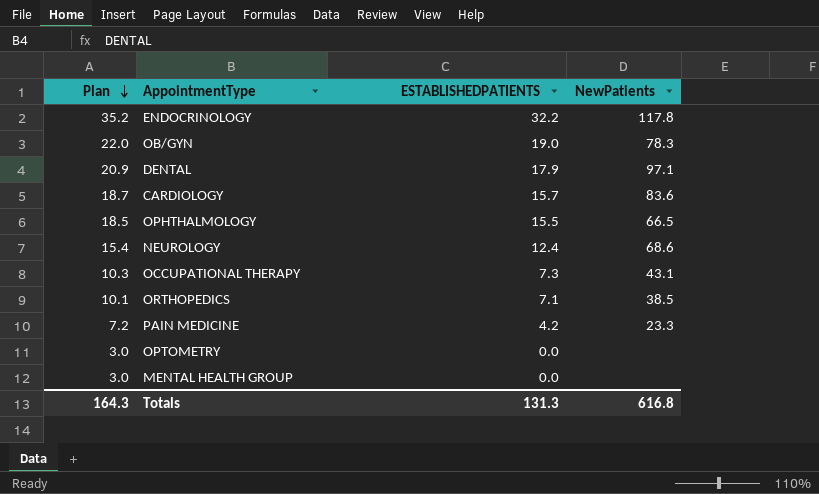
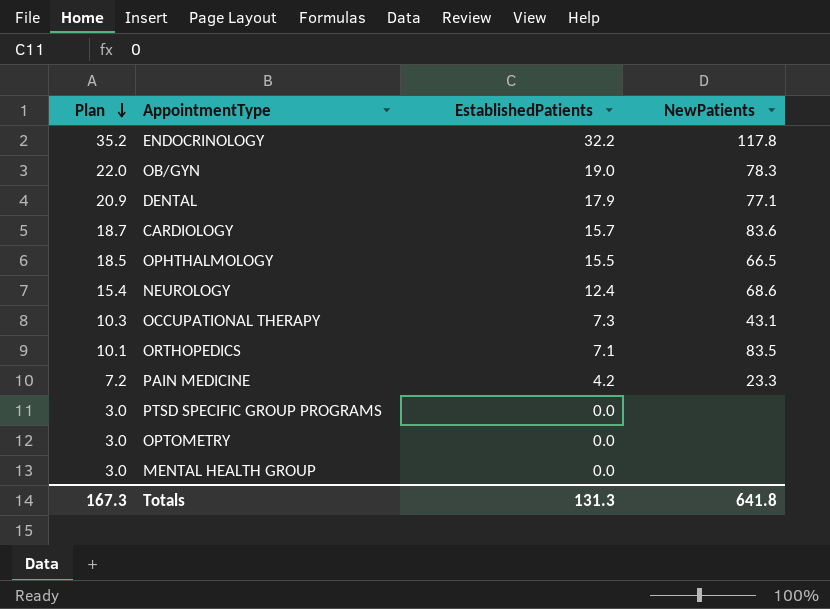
column name: ESTABLISHEDPATIENTS -> EstablishedPatients
DENTAL | NewPatients: 97.1 -> 77.1
ORTHOPEDICS | NewPatients: 38.5 -> 83.5
row PTSD SPECIFIC GROUP PROGRAMS: none -> 3.0 | 0.0 | none
Totals | Plan: 164.3 -> 167.3
Totals | NewPatients: 616.8 -> 641.8

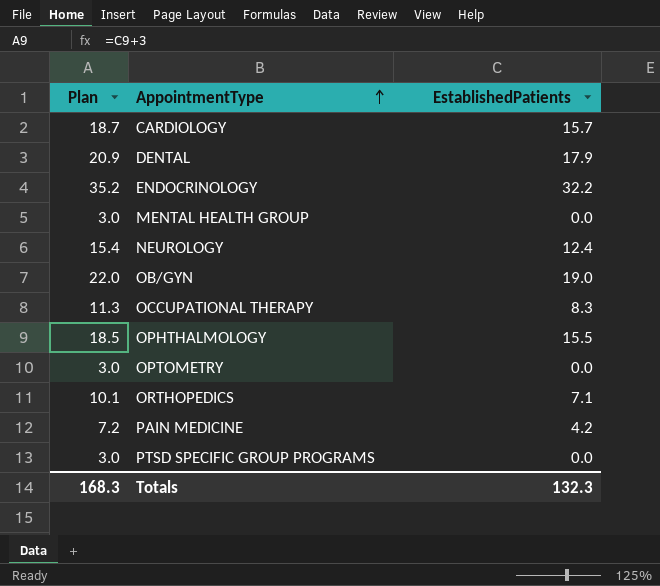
row order: Plan descending -> AppointmentType ascending
column NewPatients | position: 4 -> none
OCCUPATIONAL THERAPY | Plan: 10.3 -> 11.3
OCCUPATIONAL THERAPY | EstablishedPatients: 7.3 -> 8.3
Totals | Plan: 167.3 -> 168.3
Totals | EstablishedPatients: 131.3 -> 132.3

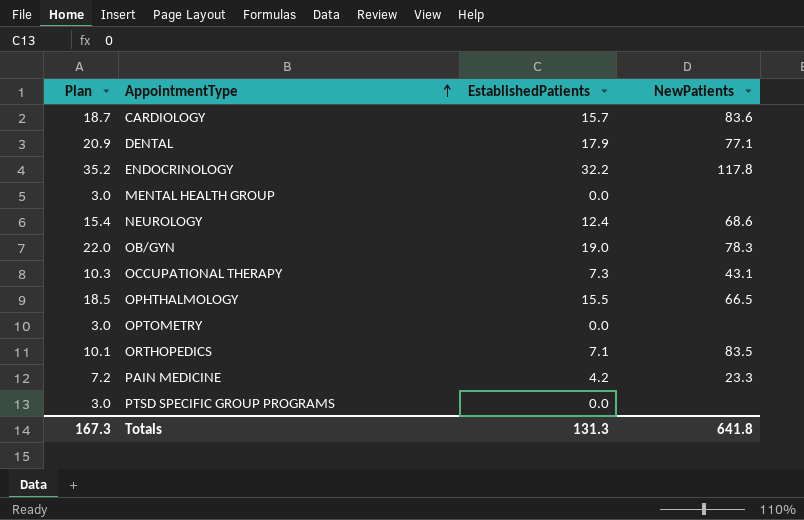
column NewPatients | position: none -> 4
OCCUPATIONAL THERAPY | Plan: 11.3 -> 10.3
OCCUPATIONAL THERAPY | EstablishedPatients: 8.3 -> 7.3
Totals | Plan: 168.3 -> 167.3
Totals | EstablishedPatients: 132.3 -> 131.3

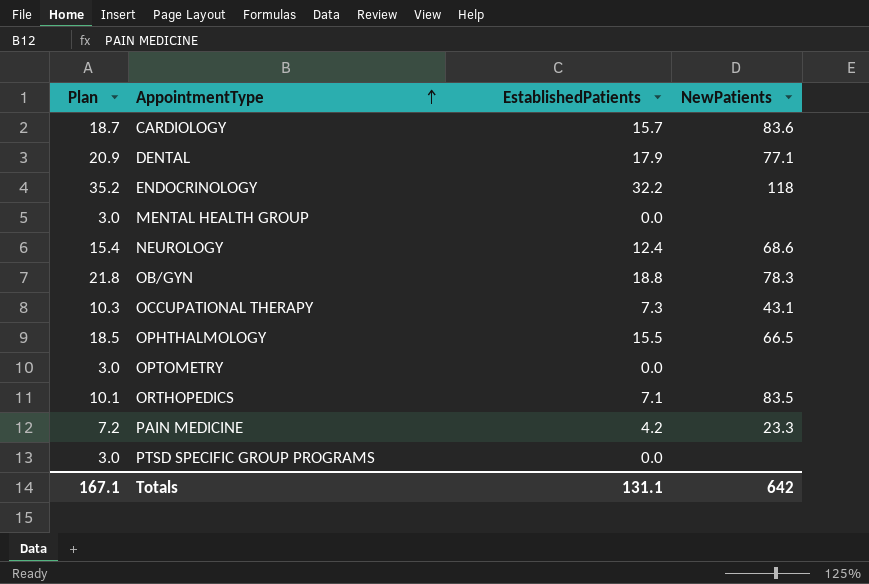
ENDOCRINOLOGY | NewPatients: 117.8 -> 118
OB/GYN | Plan: 22.0 -> 21.8
OB/GYN | EstablishedPatients: 19.0 -> 18.8
Totals | Plan: 167.3 -> 167.1
Totals | EstablishedPatients: 131.3 -> 131.1
Totals | NewPatients: 641.8 -> 642

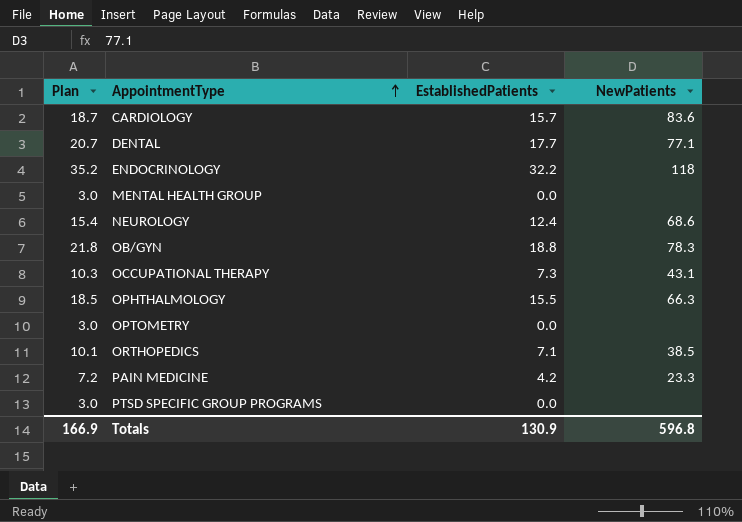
DENTAL | Plan: 20.9 -> 20.7
DENTAL | EstablishedPatients: 17.9 -> 17.7
OPHTHALMOLOGY | NewPatients: 66.5 -> 66.3
ORTHOPEDICS | NewPatients: 83.5 -> 38.5
Totals | Plan: 167.1 -> 166.9
Totals | EstablishedPatients: 131.1 -> 130.9
Totals | NewPatients: 642 -> 596.8

